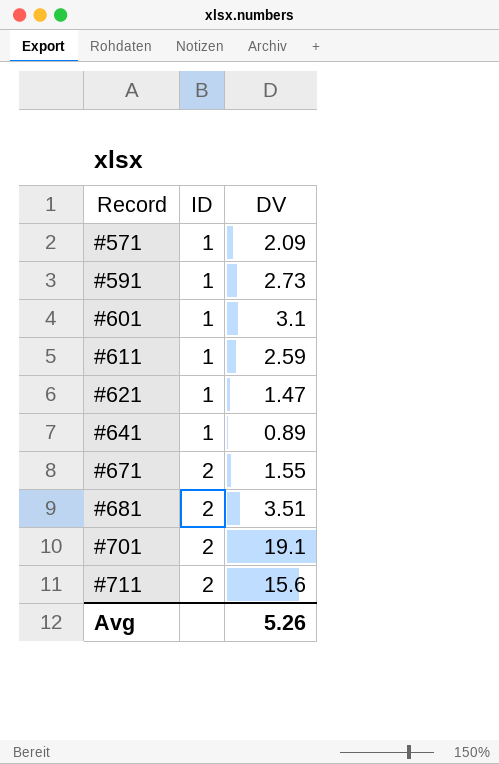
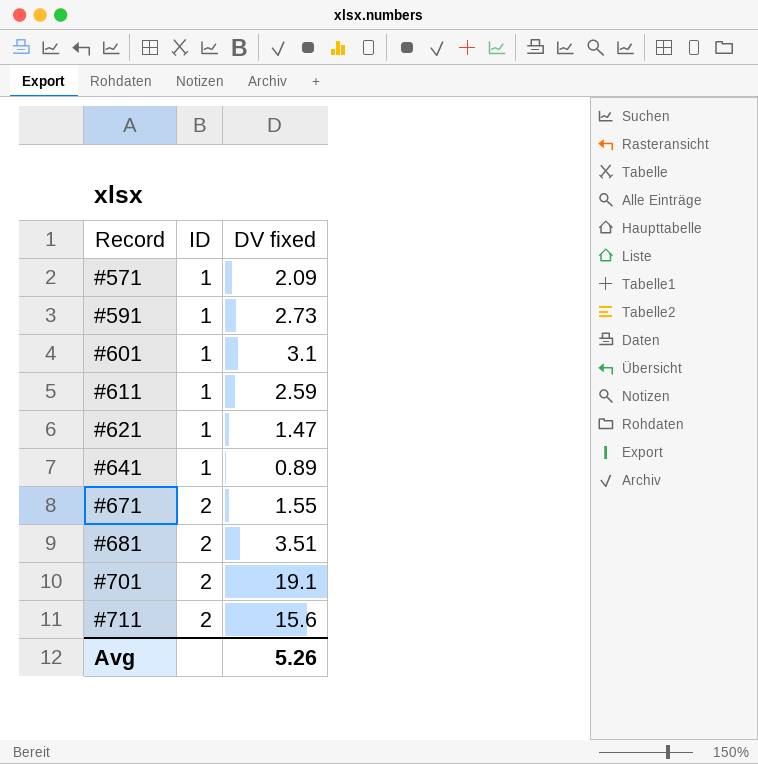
column name: DV -> DV fixed

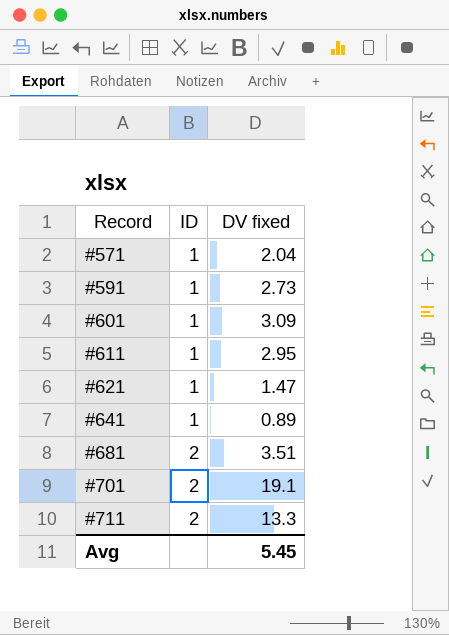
row #671: 2 | 1.55 -> none
#571 | DV fixed: 2.09 -> 2.04
#601 | DV fixed: 3.1 -> 3.09
#611 | DV fixed: 2.59 -> 2.95
#711 | DV fixed: 15.6 -> 13.3
Avg | DV fixed: 5.26 -> 5.45

